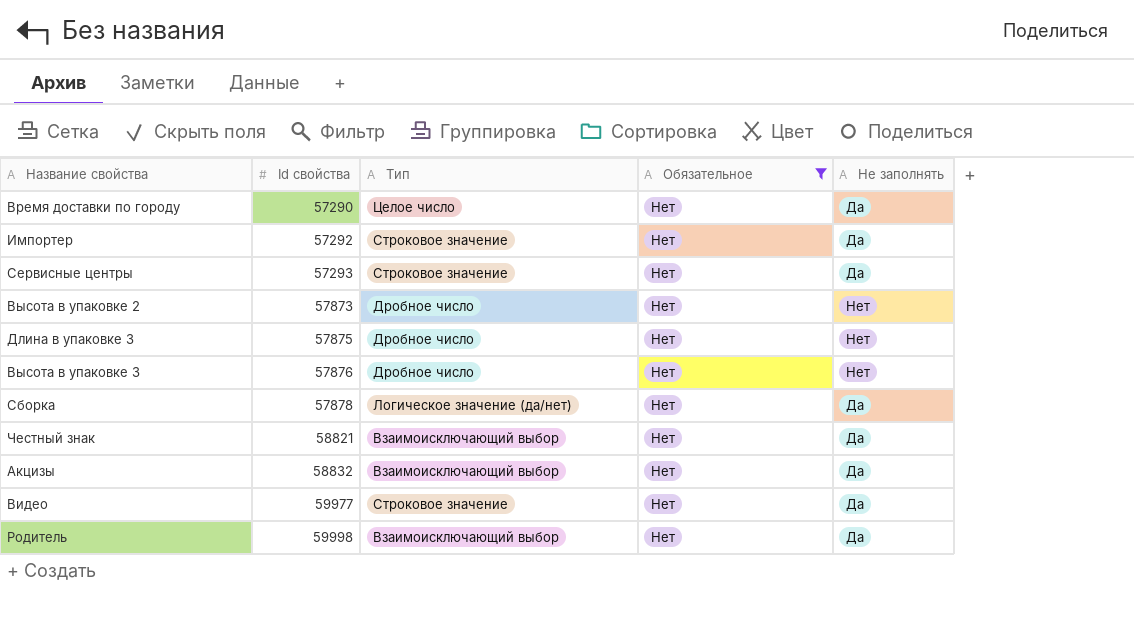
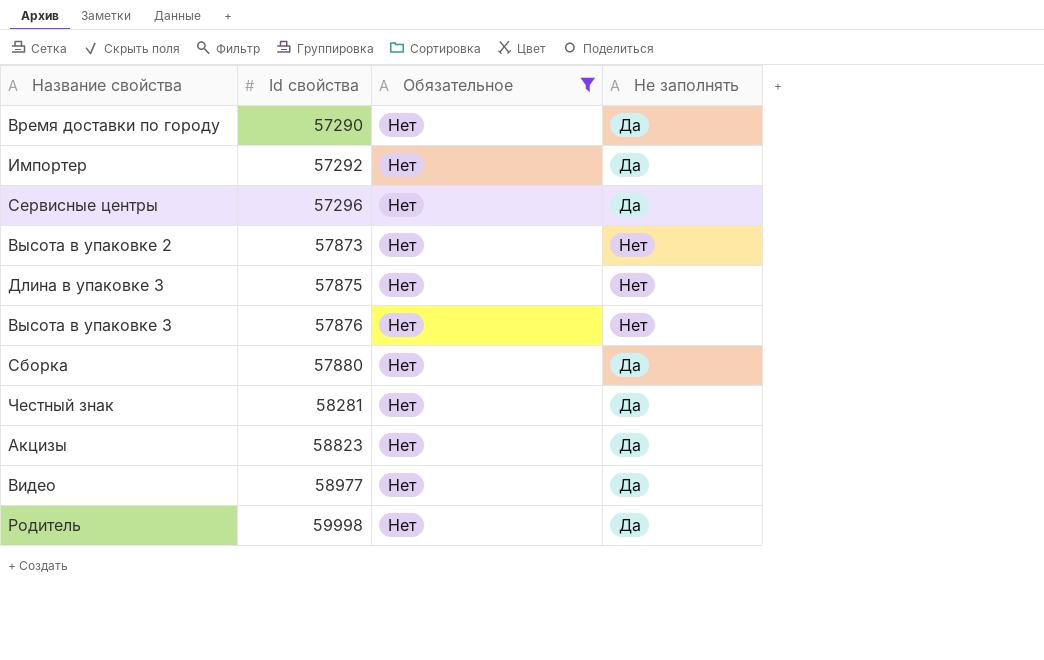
column Тип | position: 3 -> none
Сервисные центры | Id свойства: 57293 -> 57296
Сборка | Id свойства: 57878 -> 57880
Честный знак | Id свойства: 58821 -> 58281
Акцизы | Id свойства: 58832 -> 58823
Видео | Id свойства: 59977 -> 58977

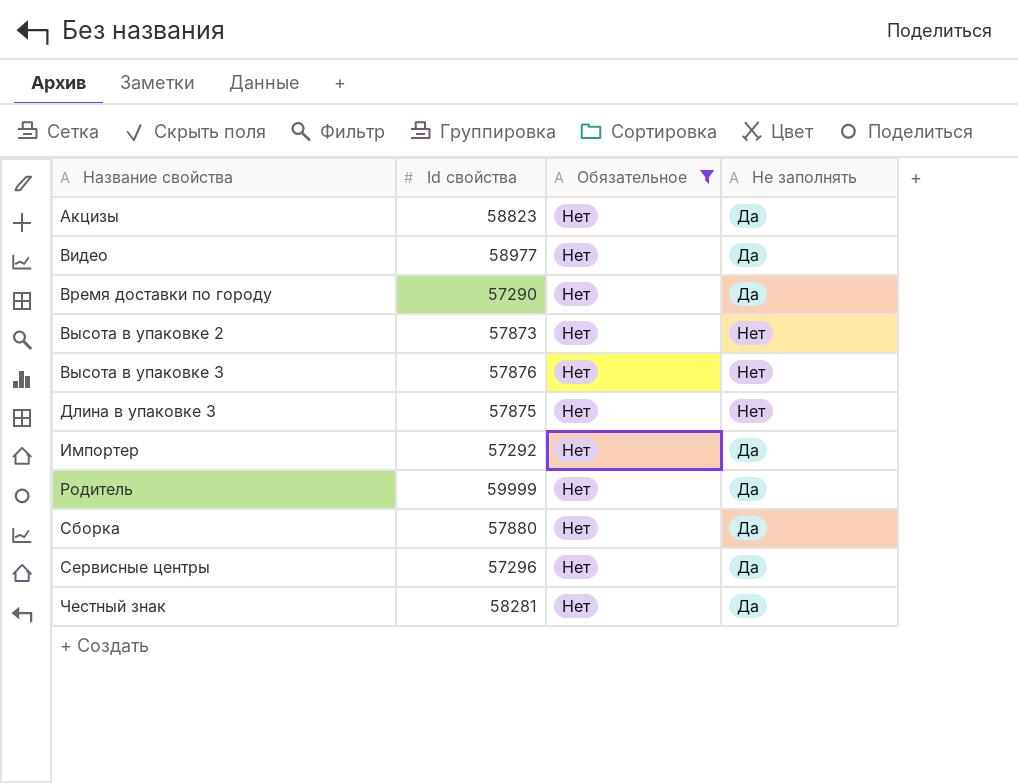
row order: Id свойства ascending -> Название свойства ascending
Родитель | Id свойства: 59998 -> 59999

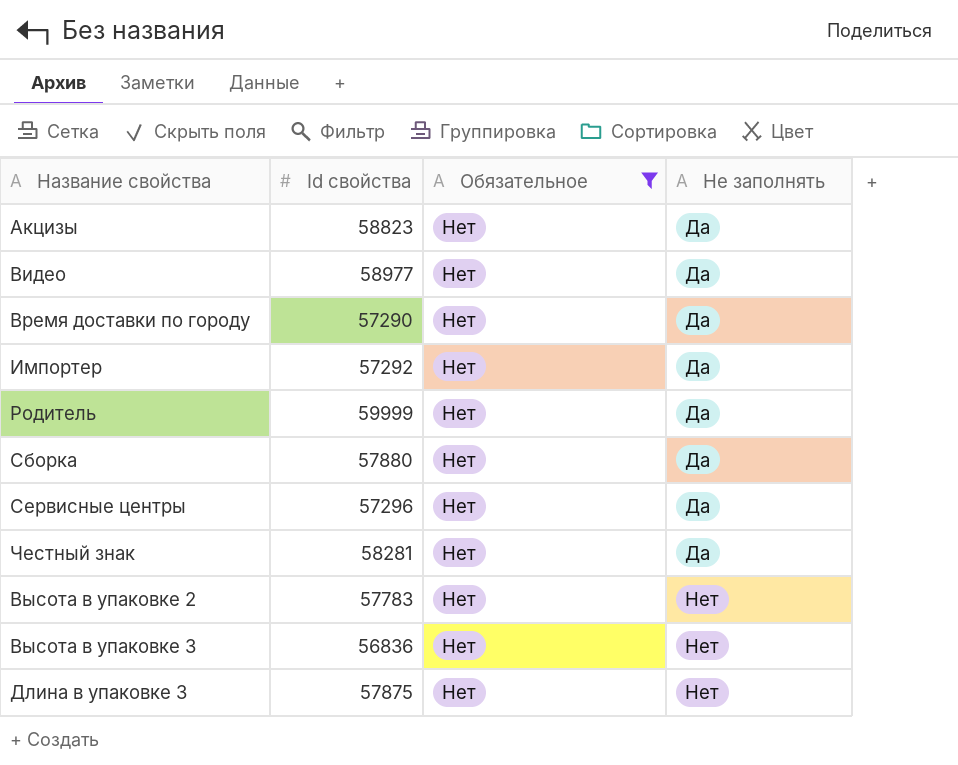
row order: Название свойства ascending -> Не заполнять ascending
Высота в упаковке 2 | Id свойства: 57873 -> 57783
Высота в упаковке 3 | Id свойства: 57876 -> 56836

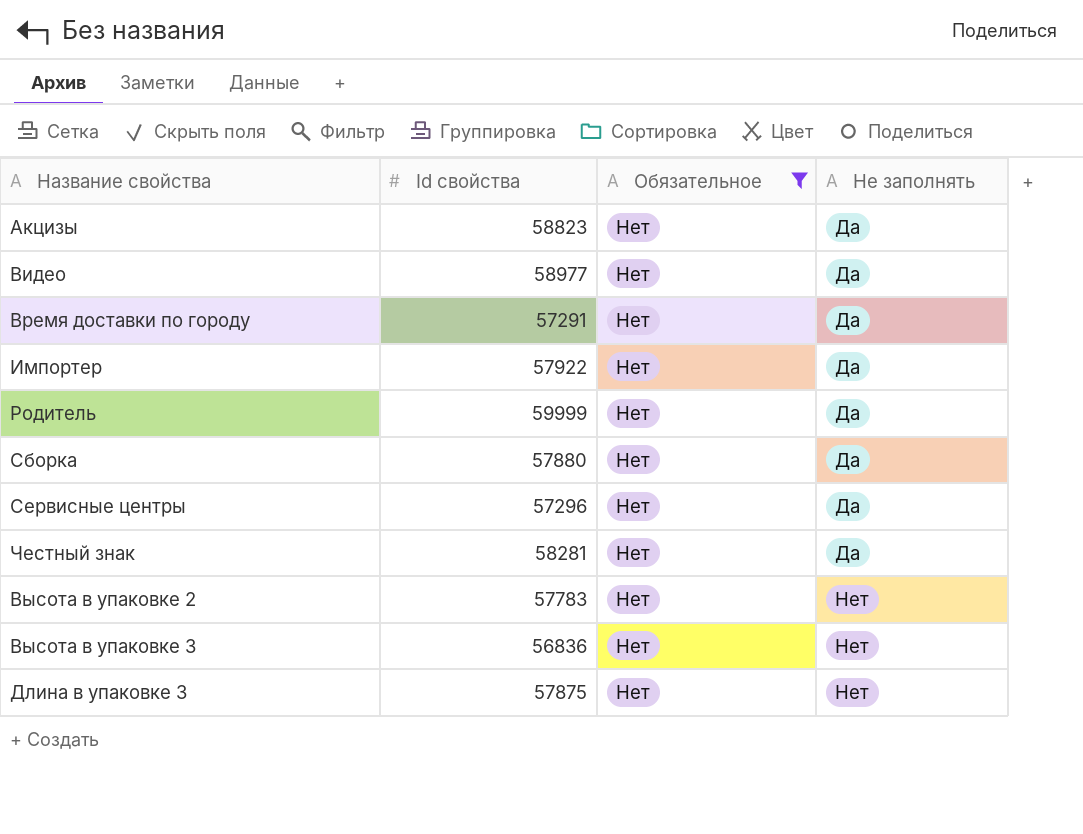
Время доставки по городу | Id свойства: 57290 -> 57291
Импортер | Id свойства: 57292 -> 57922

